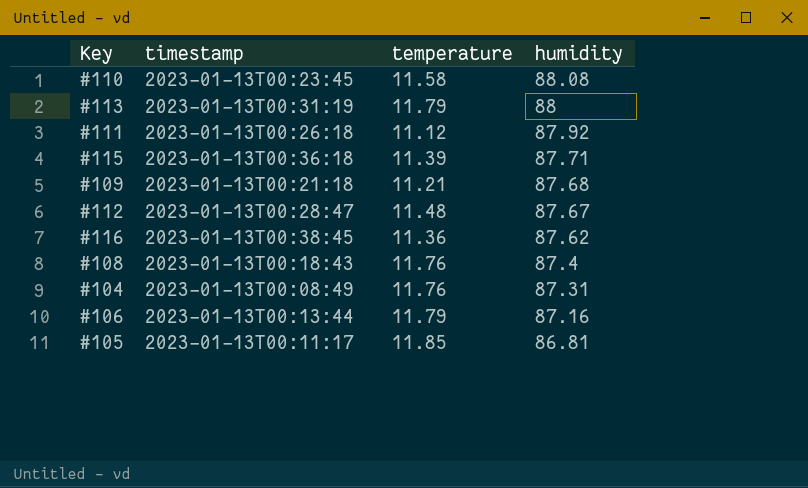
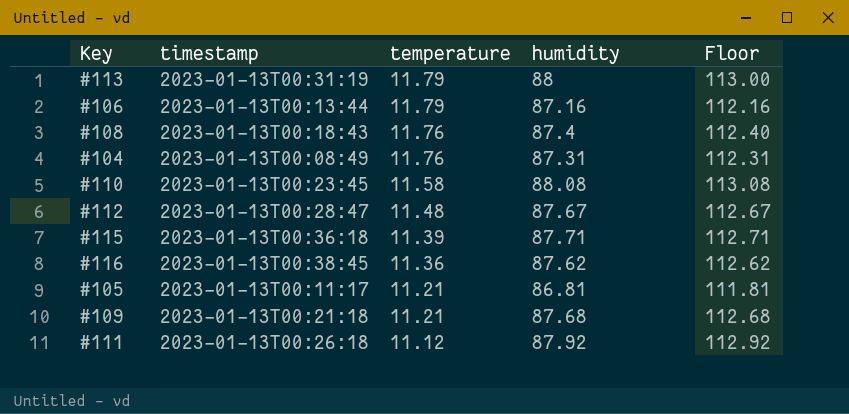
row order: humidity descending -> temperature descending
column Floor | formula: none -> [humidity] + 25
#105 | temperature: 11.85 -> 11.21

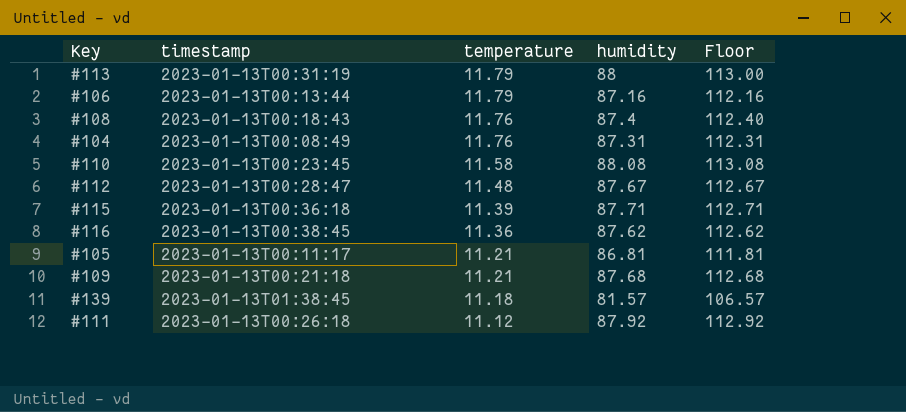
row #139: none -> 2023-01-13T01:38:45 | 11.18 | 81.57 | 106.57

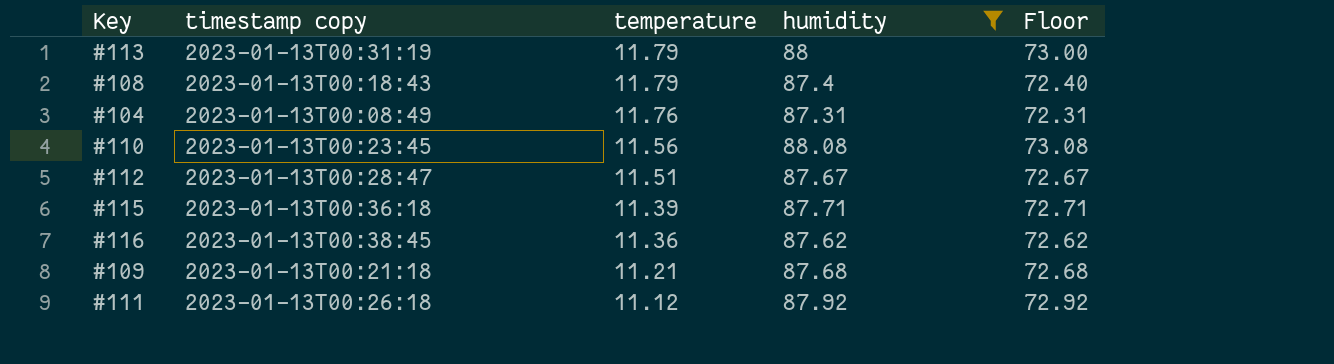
filter: none -> humidity >= 87.31
column name: timestamp -> timestamp copy
column Floor | formula: [humidity] + 25 -> [humidity] - 15
#108 | temperature: 11.76 -> 11.79
#110 | temperature: 11.58 -> 11.56
#112 | temperature: 11.48 -> 11.51

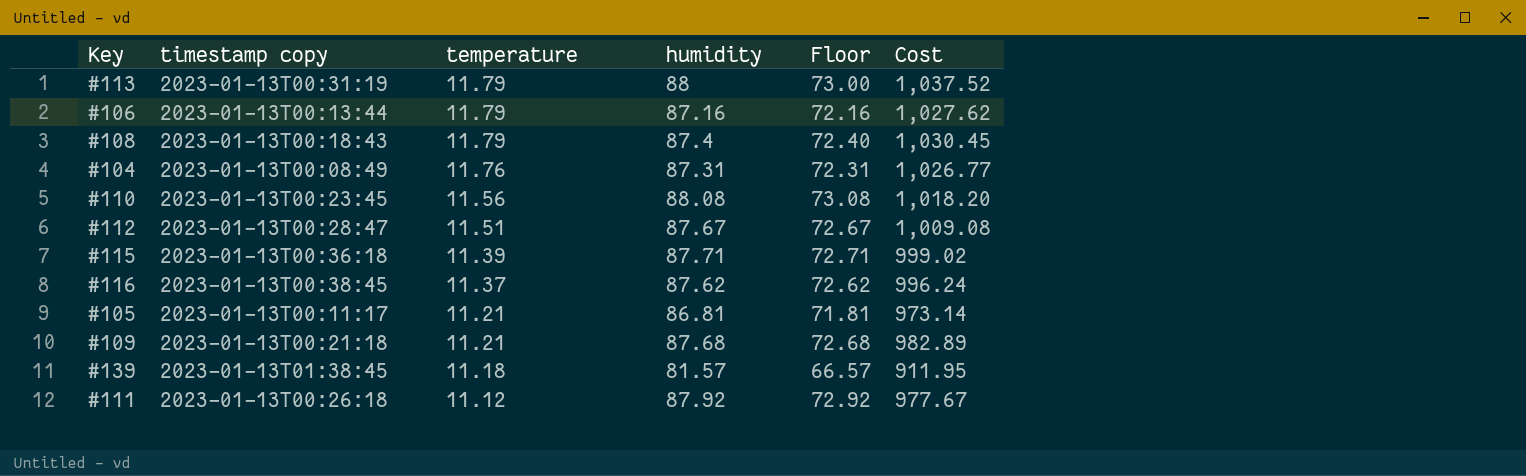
filter: humidity >= 87.31 -> none
column Cost | formula: none -> [temperature] * [humidity]
#116 | temperature: 11.36 -> 11.37

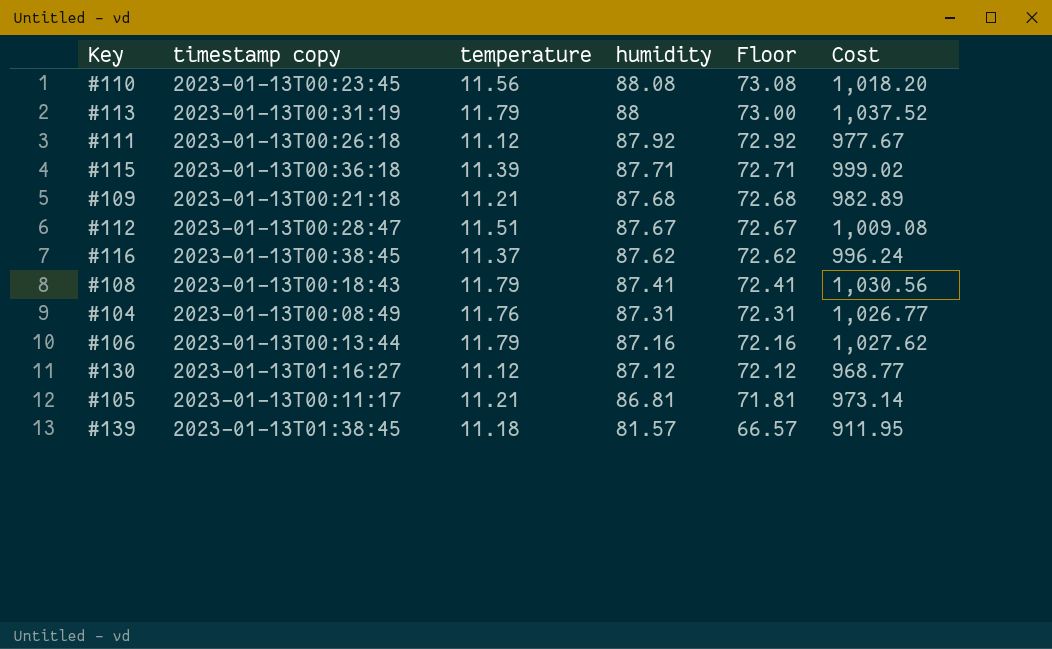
row order: temperature descending -> humidity descending
#108 | humidity: 87.4 -> 87.41
#108 | Floor: 72.40 -> 72.41
#108 | Cost: 1,030.45 -> 1,030.56
row #130: none -> 2023-01-13T01:16:27 | 11.12 | 87.12 | 72.12 | 968.77

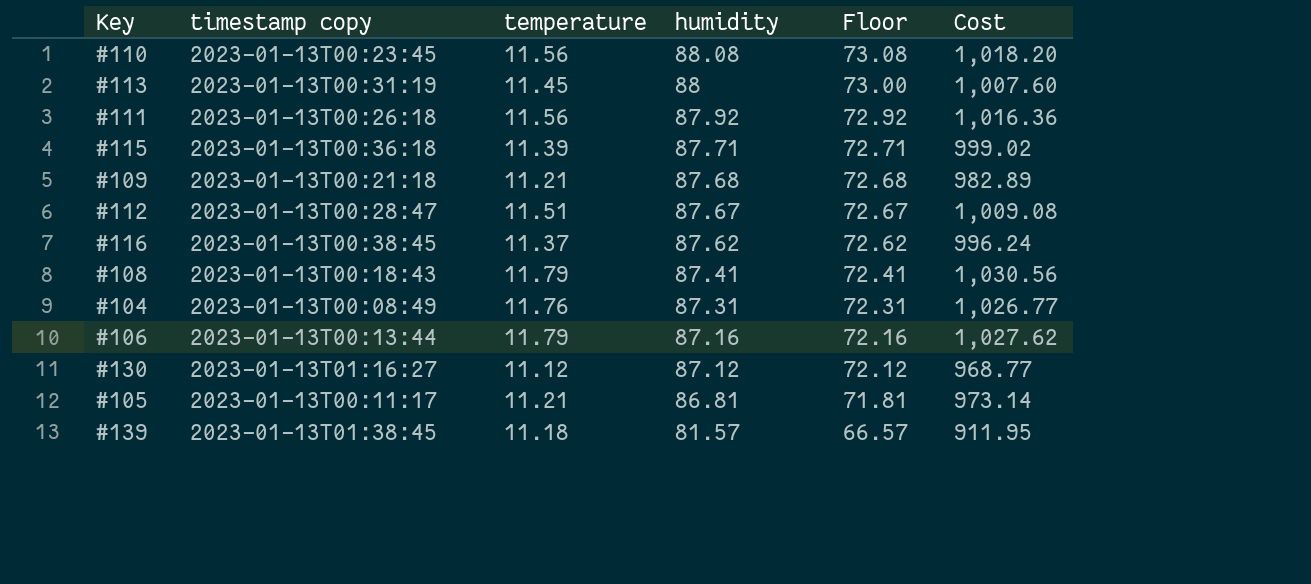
#113 | temperature: 11.79 -> 11.45
#113 | Cost: 1,037.52 -> 1,007.60
#111 | temperature: 11.12 -> 11.56
#111 | Cost: 977.67 -> 1,016.36

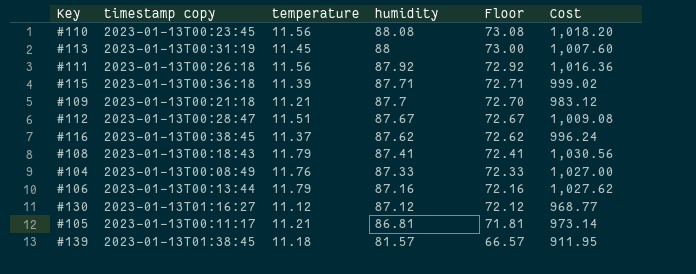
#109 | humidity: 87.68 -> 87.7
#109 | Floor: 72.68 -> 72.70
#109 | Cost: 982.89 -> 983.12
#104 | humidity: 87.31 -> 87.33
#104 | Floor: 72.31 -> 72.33
#104 | Cost: 1,026.77 -> 1,027.00

